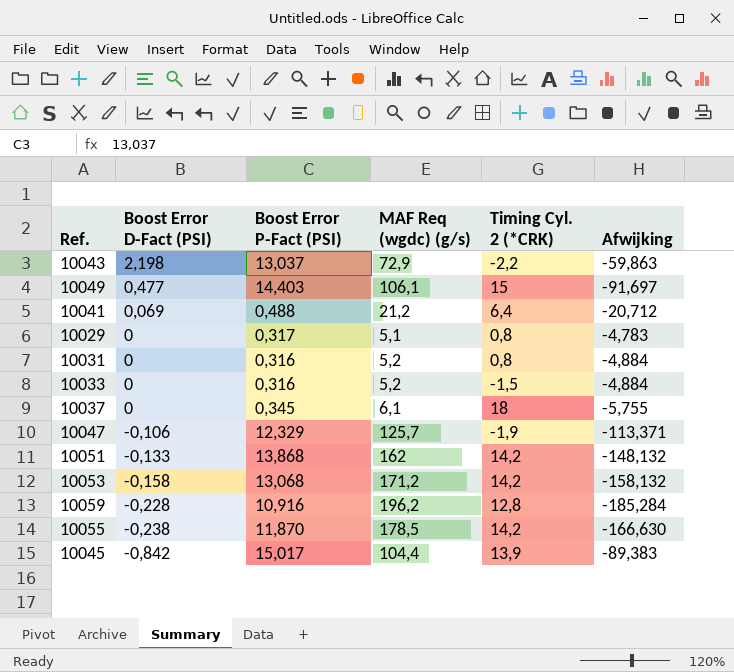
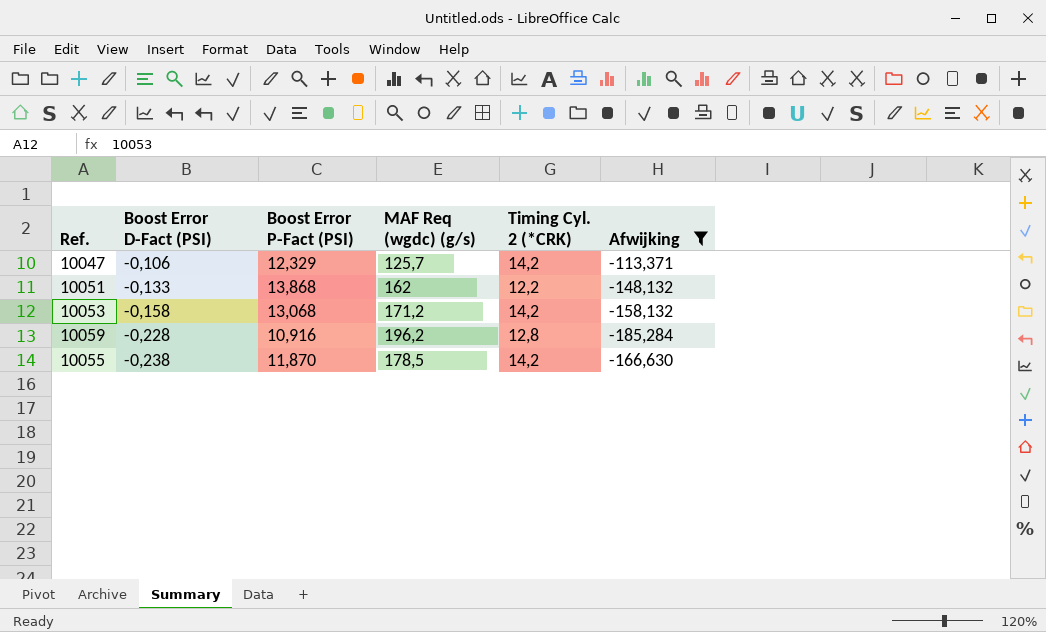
filter: none -> Afwijking <= -113,371
10047 | Timing Cyl. 2 (*CRK): -1,9 -> 14,2
10051 | Timing Cyl. 2 (*CRK): 14,2 -> 12,2

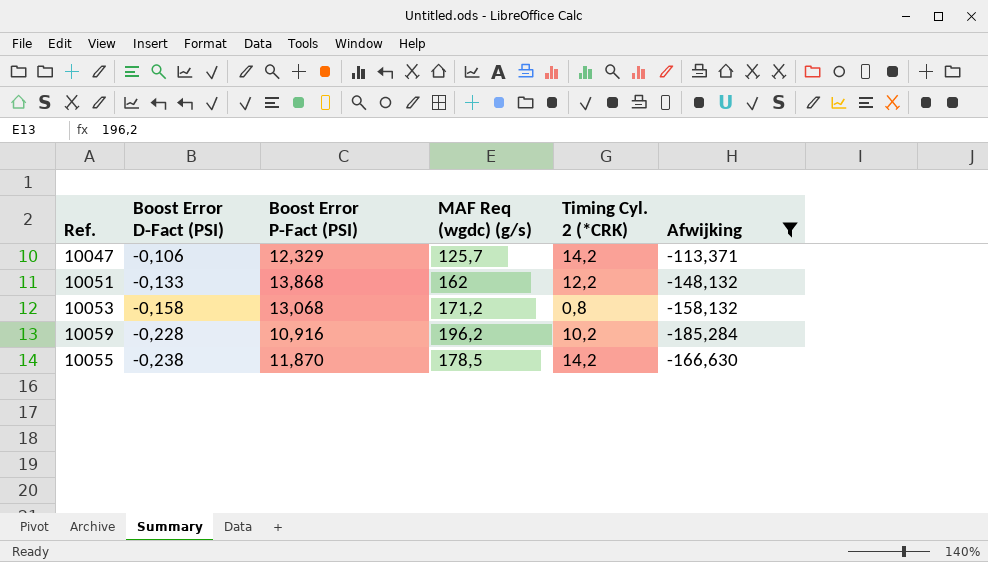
10053 | Timing Cyl. 2 (*CRK): 14,2 -> 0,8
10059 | Timing Cyl. 2 (*CRK): 12,8 -> 10,2

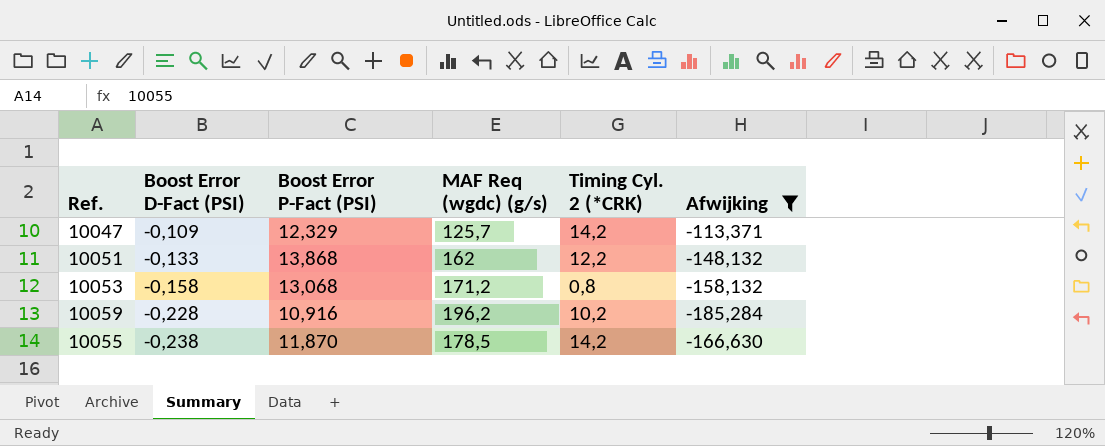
10047 | Boost Error D-Fact (PSI): -0,106 -> -0,109

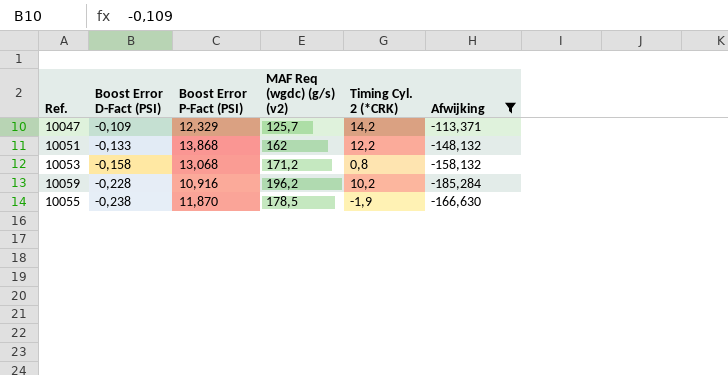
column name: MAF Req (wgdc) (g/s) -> MAF Req (wgdc) (g/s) (v2)
10055 | Timing Cyl. 2 (*CRK): 14,2 -> -1,9

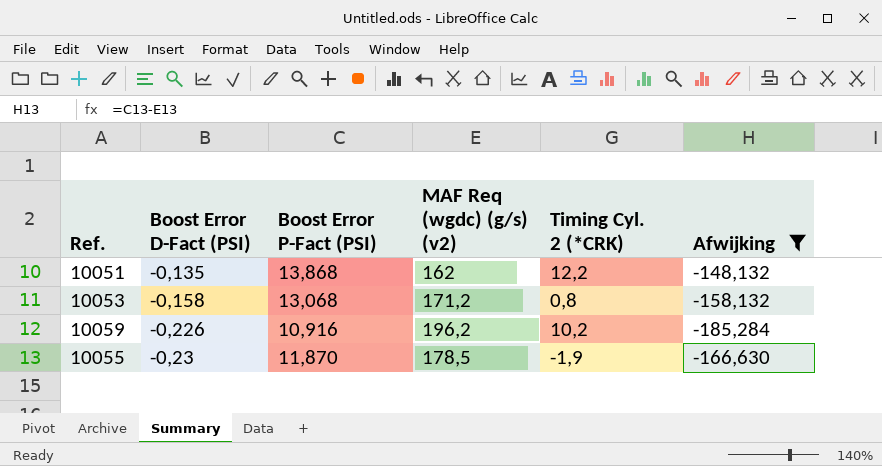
row 10047: -0,109 | 12,329 | 125,7 | 14,2 | -113,371 -> none
10051 | Boost Error D-Fact (PSI): -0,133 -> -0,135
10059 | Boost Error D-Fact (PSI): -0,228 -> -0,226
10055 | Boost Error D-Fact (PSI): -0,238 -> -0,23

